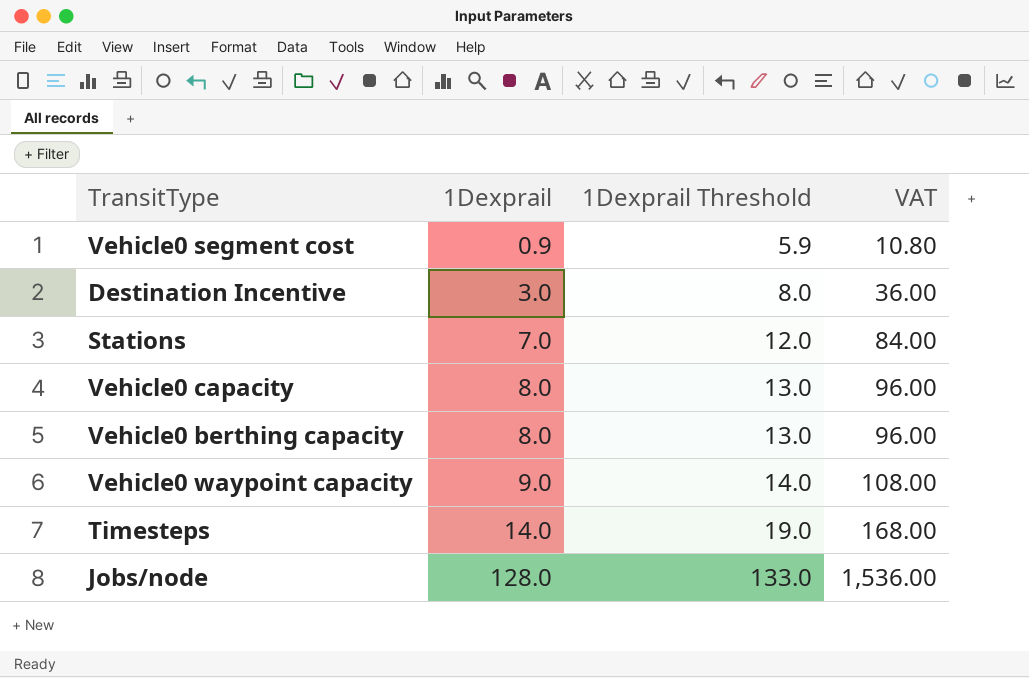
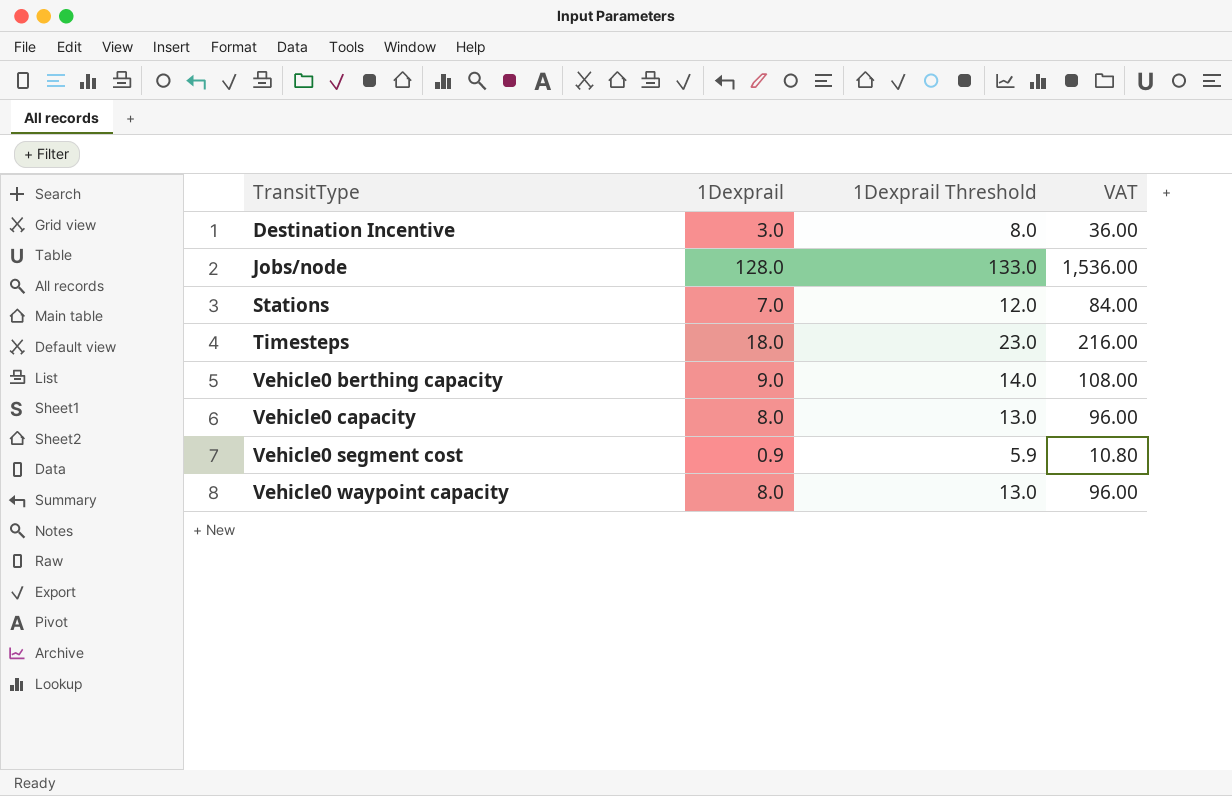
row order: 1Dexprail ascending -> TransitType ascending
Timesteps | 1Dexprail: 14.0 -> 18.0
Timesteps | 1Dexprail Threshold: 19.0 -> 23.0
Timesteps | VAT: 168.00 -> 216.00
Vehicle0 berthing capacity | 1Dexprail: 8.0 -> 9.0
Vehicle0 berthing capacity | 1Dexprail Threshold: 13.0 -> 14.0
Vehicle0 berthing capacity | VAT: 96.00 -> 108.00
Vehicle0 waypoint capacity | 1Dexprail: 9.0 -> 8.0
Vehicle0 waypoint capacity | 1Dexprail Threshold: 14.0 -> 13.0
Vehicle0 waypoint capacity | VAT: 108.00 -> 96.00

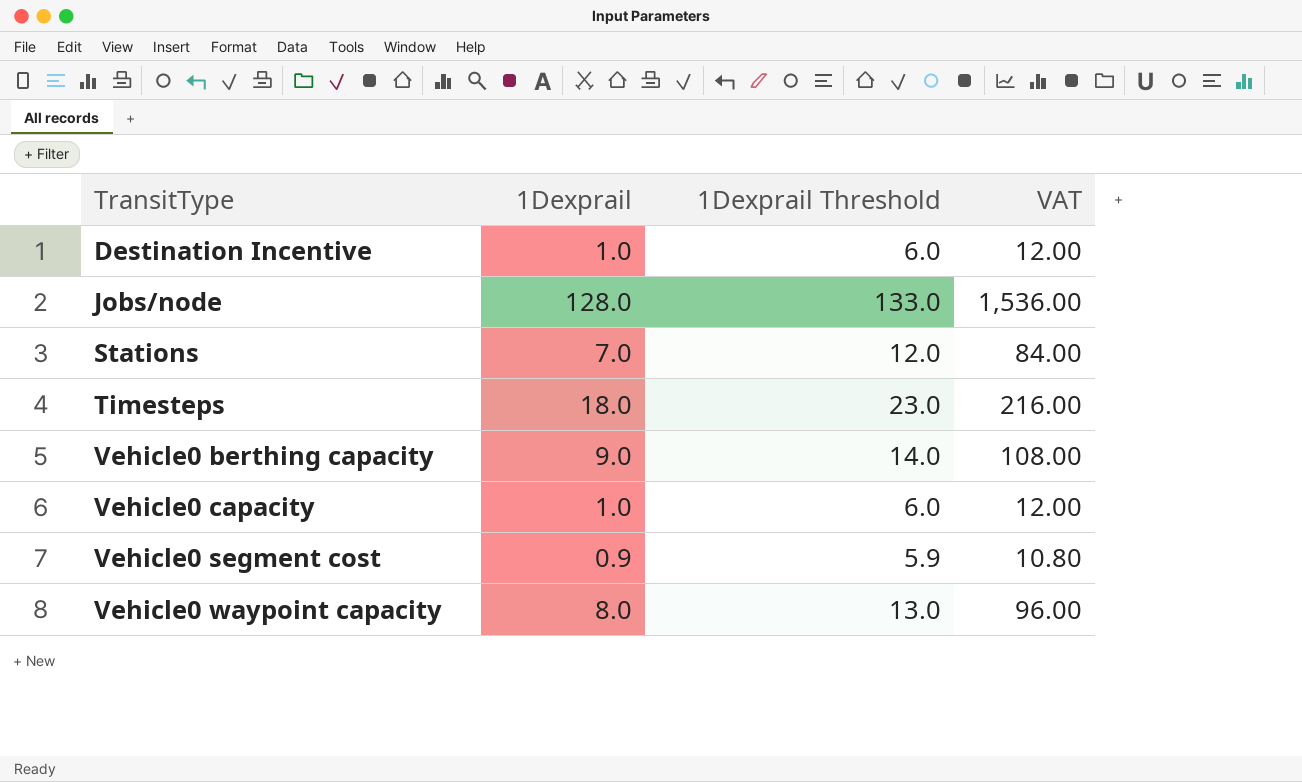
Destination Incentive | 1Dexprail: 3.0 -> 1.0
Destination Incentive | 1Dexprail Threshold: 8.0 -> 6.0
Destination Incentive | VAT: 36.00 -> 12.00
Vehicle0 capacity | 1Dexprail: 8.0 -> 1.0
Vehicle0 capacity | 1Dexprail Threshold: 13.0 -> 6.0
Vehicle0 capacity | VAT: 96.00 -> 12.00

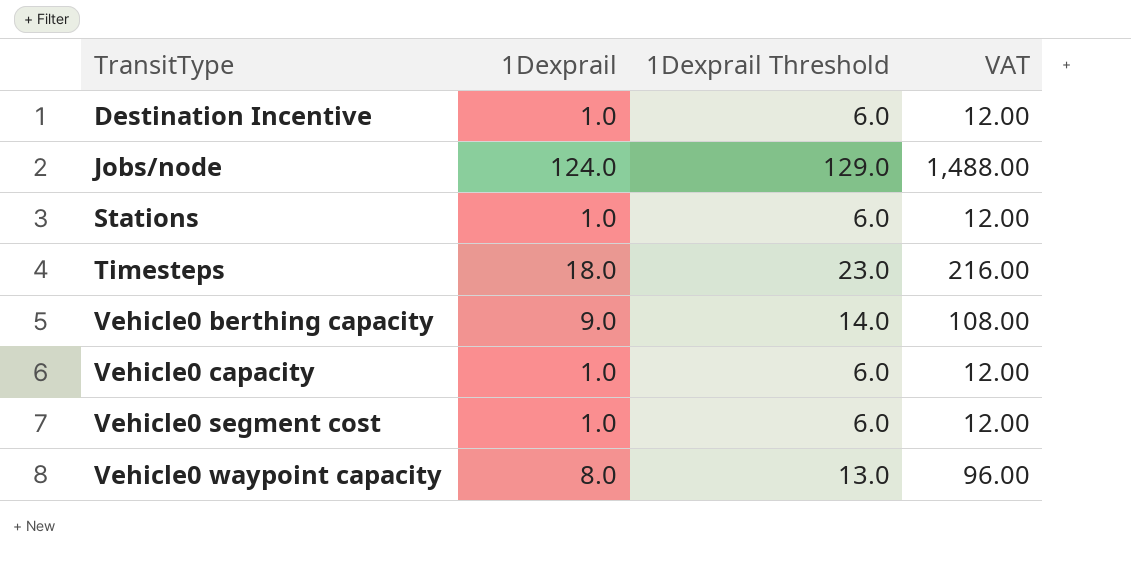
Jobs/node | 1Dexprail: 128.0 -> 124.0
Jobs/node | 1Dexprail Threshold: 133.0 -> 129.0
Jobs/node | VAT: 1,536.00 -> 1,488.00
Stations | 1Dexprail: 7.0 -> 1.0
Stations | 1Dexprail Threshold: 12.0 -> 6.0
Stations | VAT: 84.00 -> 12.00
Vehicle0 segment cost | 1Dexprail: 0.9 -> 1.0
Vehicle0 segment cost | 1Dexprail Threshold: 5.9 -> 6.0
Vehicle0 segment cost | VAT: 10.80 -> 12.00

